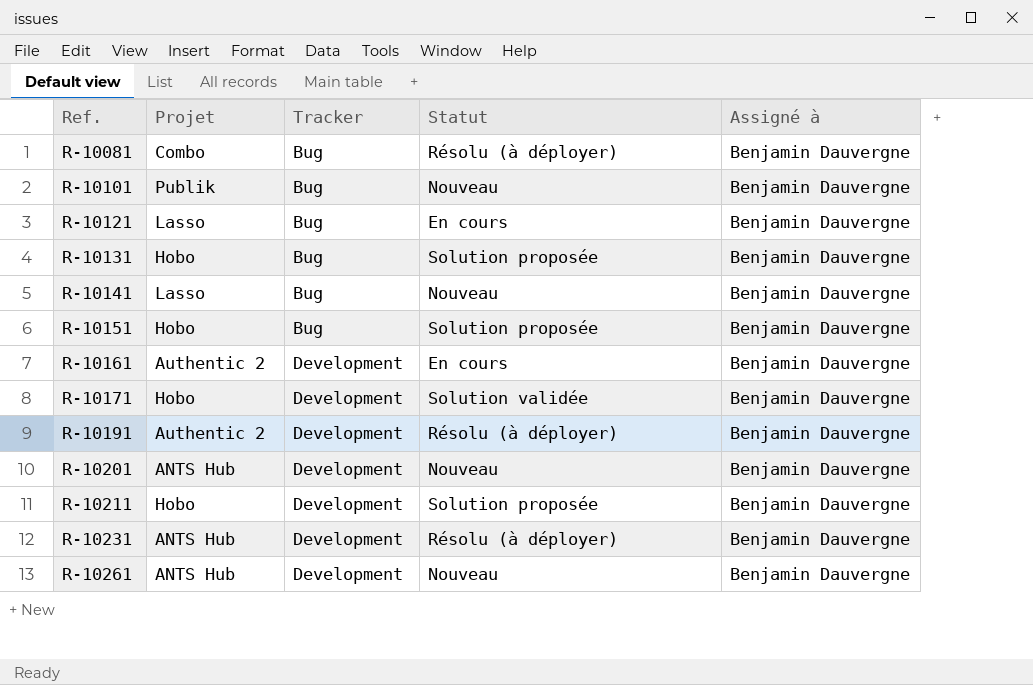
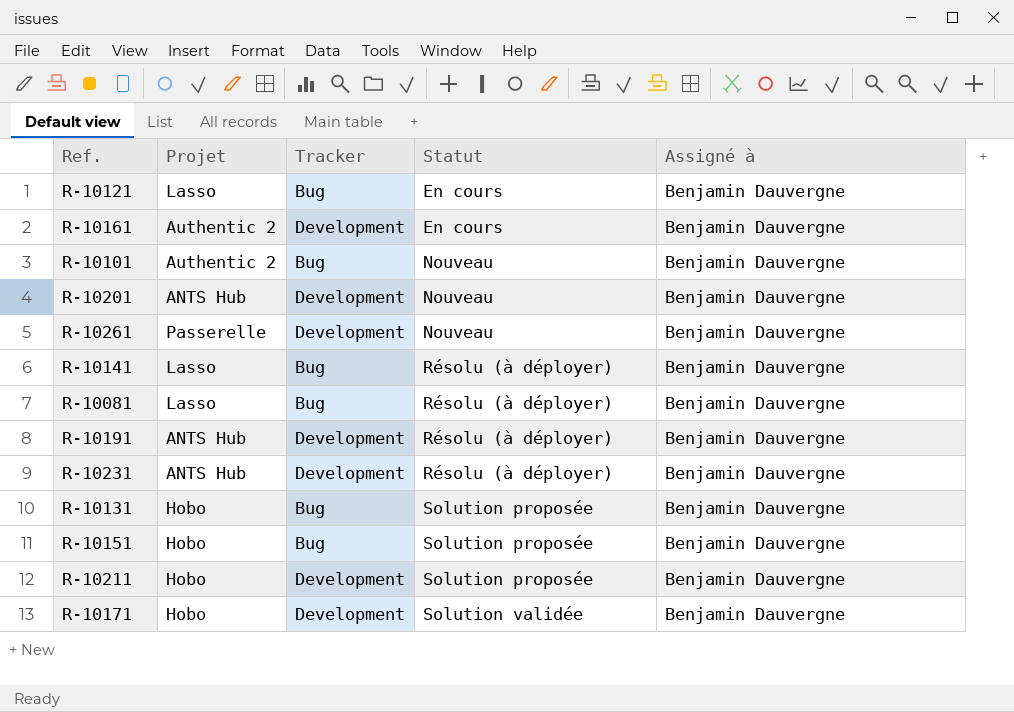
row order: Ref. ascending -> Statut ascending
R-10101 | Projet: Publik -> Authentic 2
R-10261 | Projet: ANTS Hub -> Passerelle
R-10141 | Statut: Nouveau -> Résolu (à déployer)
R-10081 | Projet: Combo -> Lasso
R-10191 | Projet: Authentic 2 -> ANTS Hub

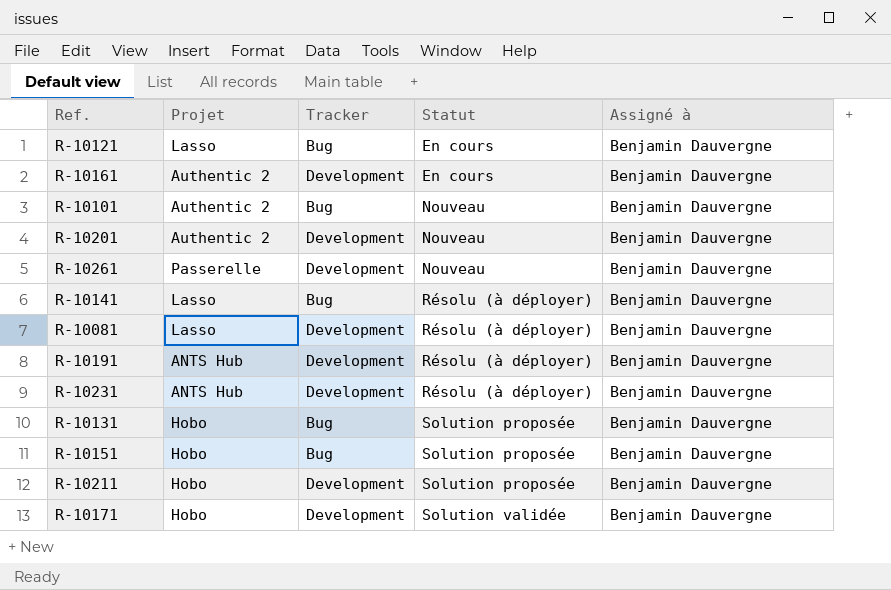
R-10201 | Projet: ANTS Hub -> Authentic 2
R-10081 | Tracker: Bug -> Development

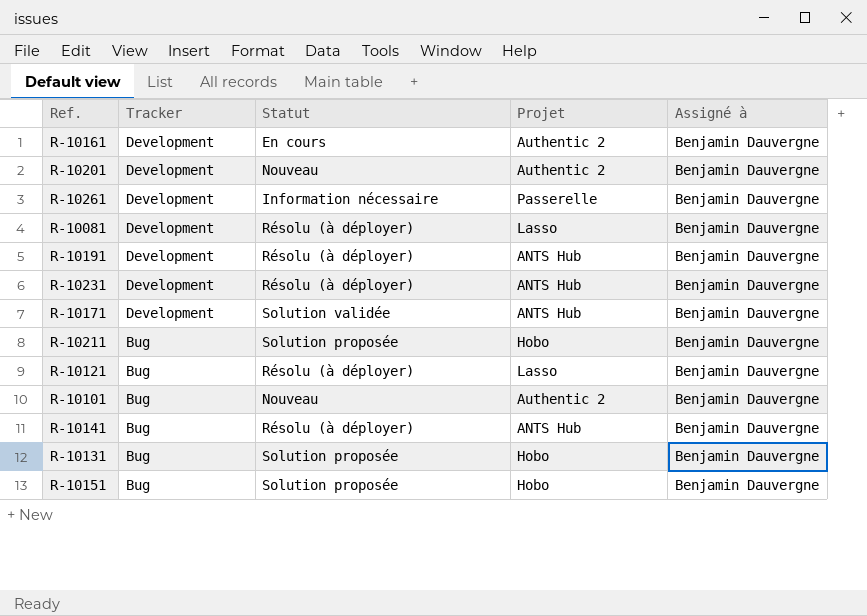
row order: Statut ascending -> Tracker descending
column Projet | position: 2 -> 4
R-10261 | Statut: Nouveau -> Information nécessaire
R-10171 | Projet: Hobo -> ANTS Hub
R-10211 | Tracker: Development -> Bug
R-10121 | Statut: En cours -> Résolu (à déployer)
R-10141 | Projet: Lasso -> ANTS Hub

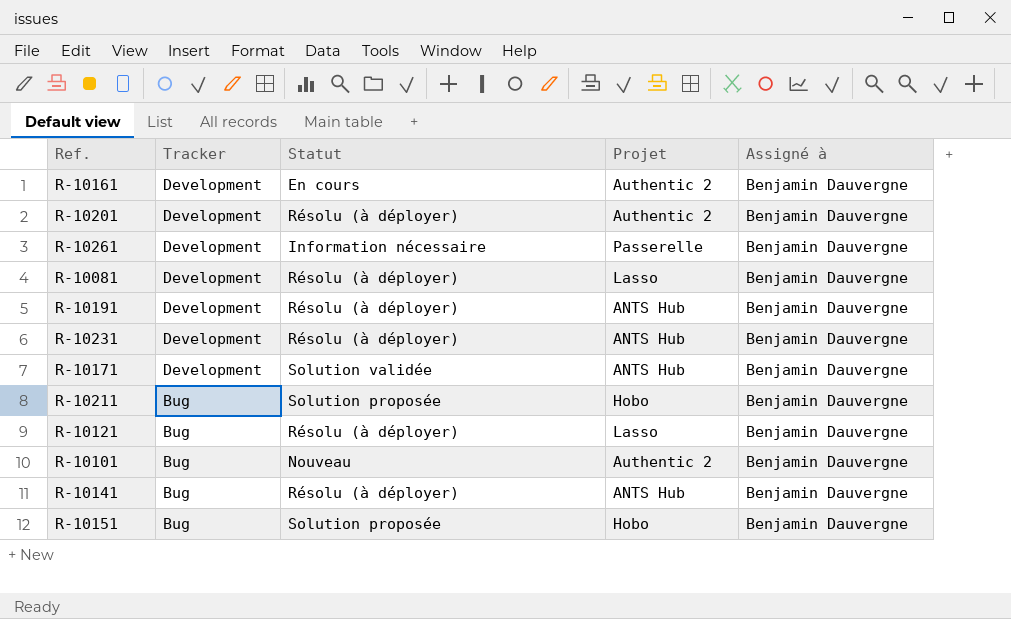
row R-10131: Bug | Solution proposée | Hobo | Benjamin Dauvergne -> none
R-10201 | Statut: Nouveau -> Résolu (à déployer)

